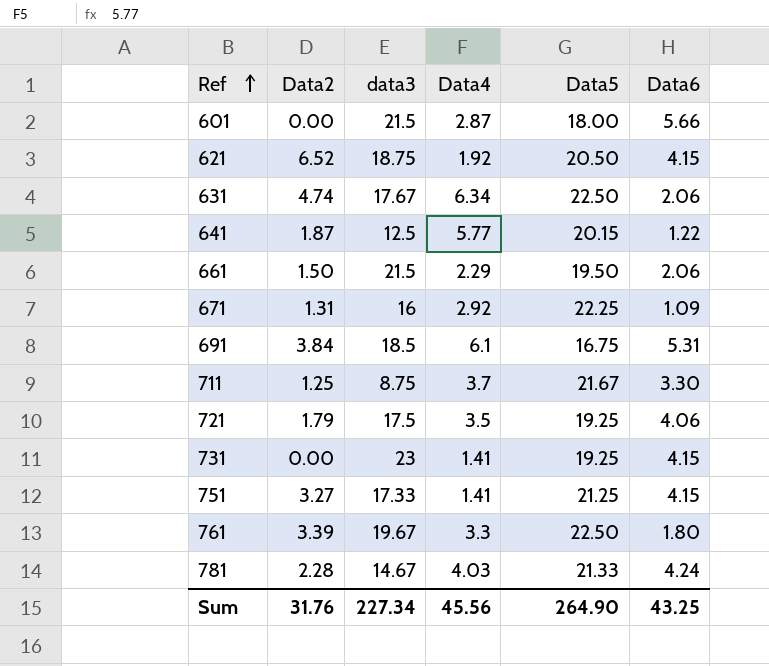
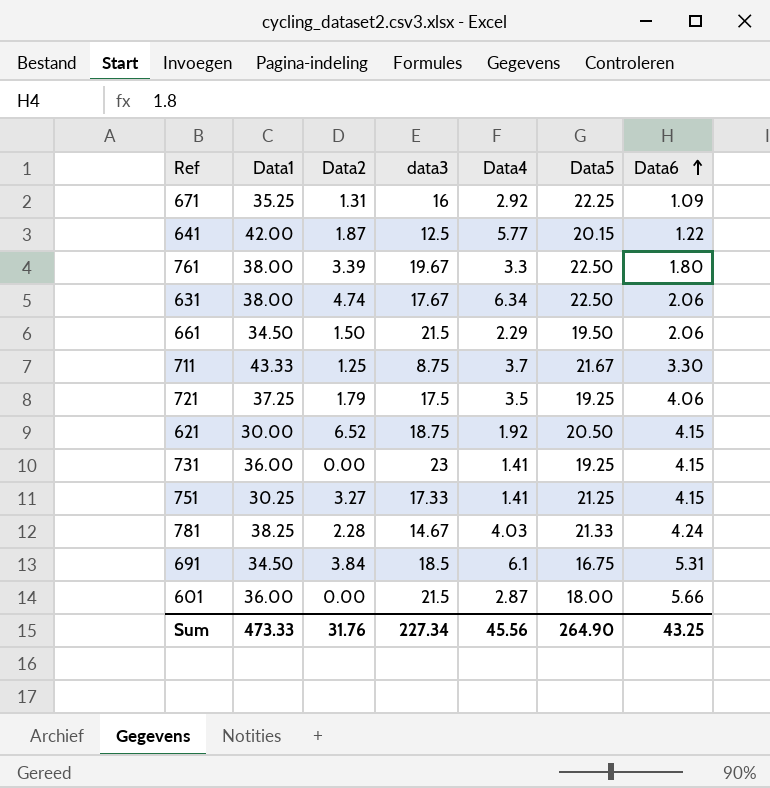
row order: Ref ascending -> Data6 ascending
column Data1 | position: none -> 2

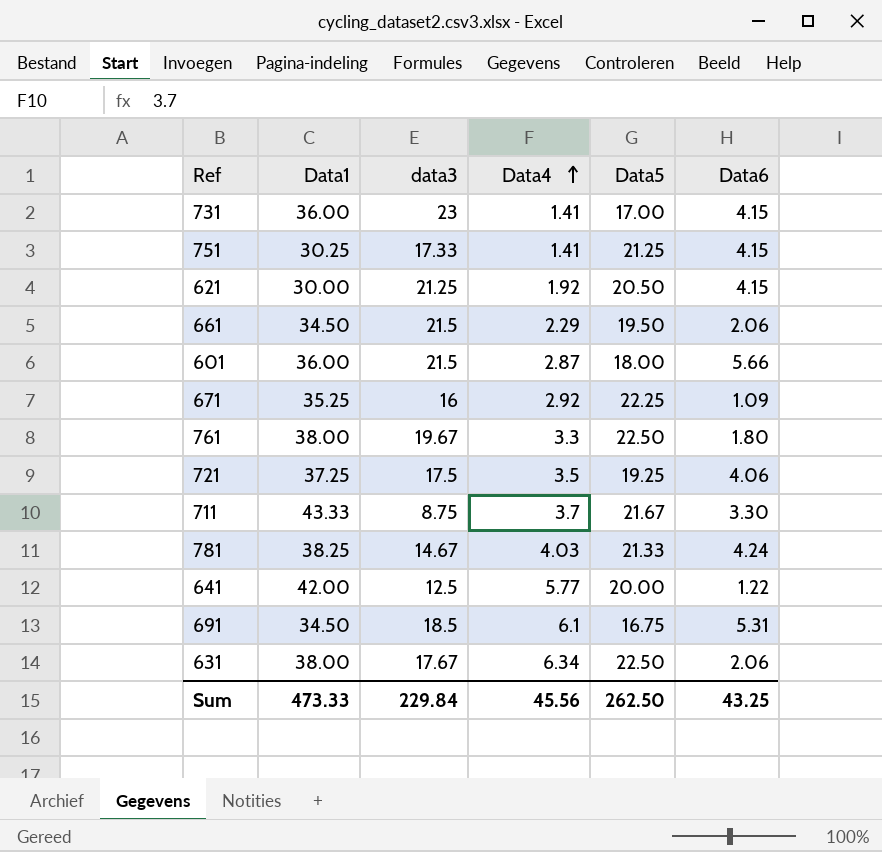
row order: Data6 ascending -> Data4 ascending
column Data2 | position: 3 -> none
731 | Data5: 19.25 -> 17.00
621 | data3: 18.75 -> 21.25
641 | Data5: 20.15 -> 20.00
Sum | data3: 227.34 -> 229.84
Sum | Data5: 264.90 -> 262.50

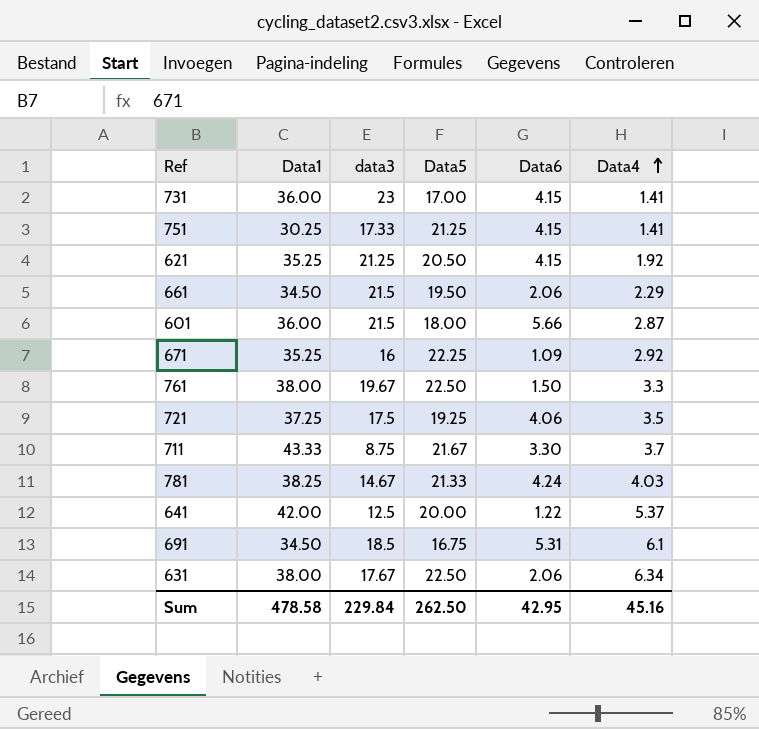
column Data4 | position: 4 -> 6
621 | Data1: 30.00 -> 35.25
761 | Data6: 1.80 -> 1.50
641 | Data4: 5.77 -> 5.37
Sum | Data1: 473.33 -> 478.58
Sum | Data6: 43.25 -> 42.95
Sum | Data4: 45.56 -> 45.16

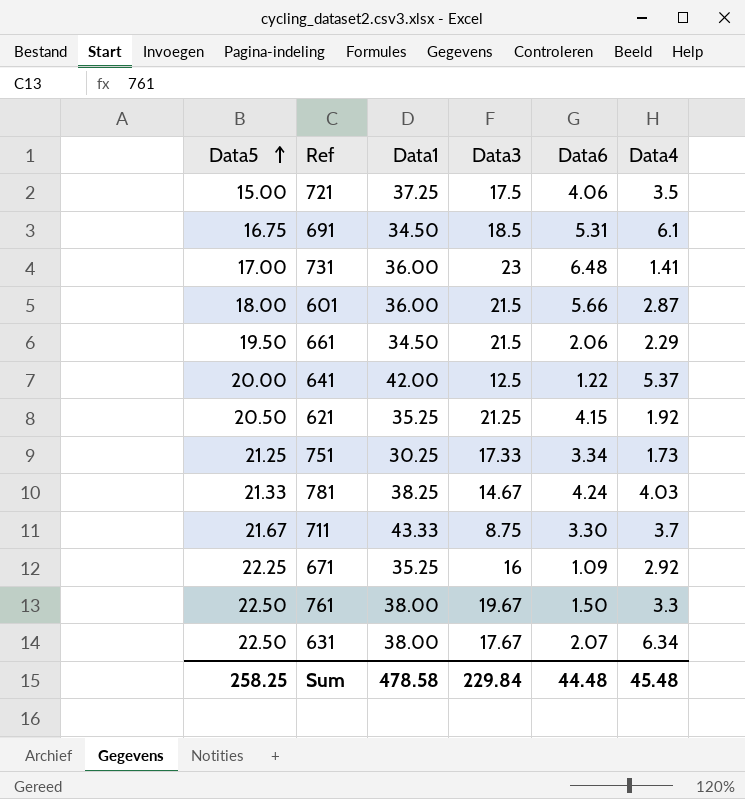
row order: Data4 ascending -> Data5 ascending
column Data5 | position: 4 -> 1
column name: data3 -> Data3
721 | Data5: 19.25 -> 15.00
731 | Data6: 4.15 -> 6.48
751 | Data6: 4.15 -> 3.34
751 | Data4: 1.41 -> 1.73
631 | Data6: 2.06 -> 2.07
Sum | Data5: 262.50 -> 258.25
Sum | Data6: 42.95 -> 44.48
Sum | Data4: 45.16 -> 45.48

